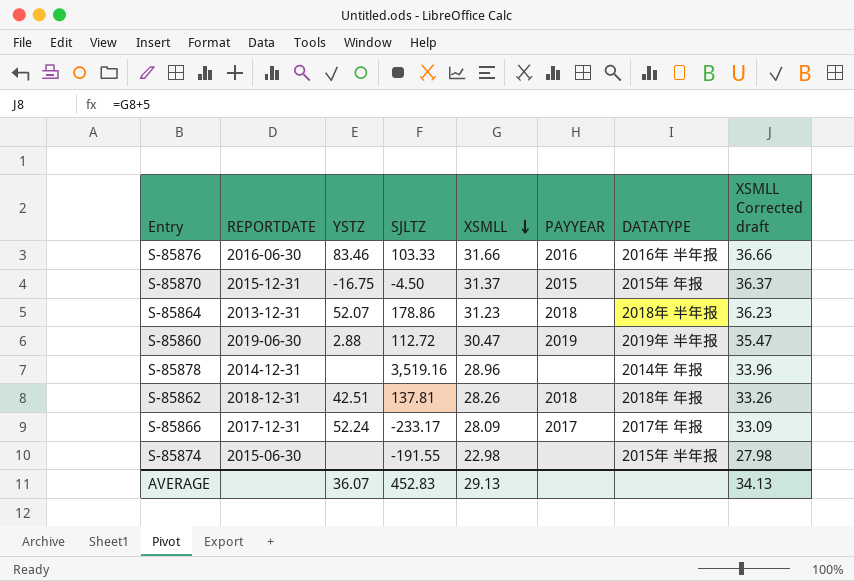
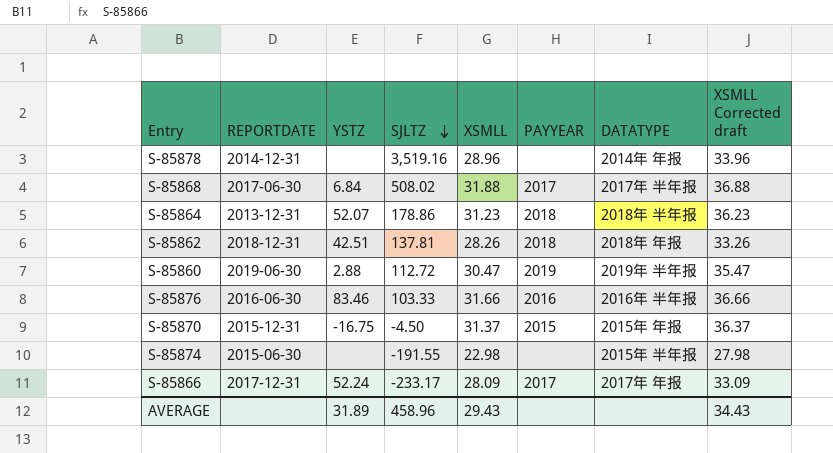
row order: XSMLL descending -> SJLTZ descending
row S-85868: none -> 2017-06-30 | 6.84 | 508.02 | 31.88 | 2017 | 2017年 半年报 | 36.88
AVERAGE | YSTZ: 36.07 -> 31.89
AVERAGE | SJLTZ: 452.83 -> 458.96
AVERAGE | XSMLL: 29.13 -> 29.43
AVERAGE | XSMLL Corrected draft: 34.13 -> 34.43

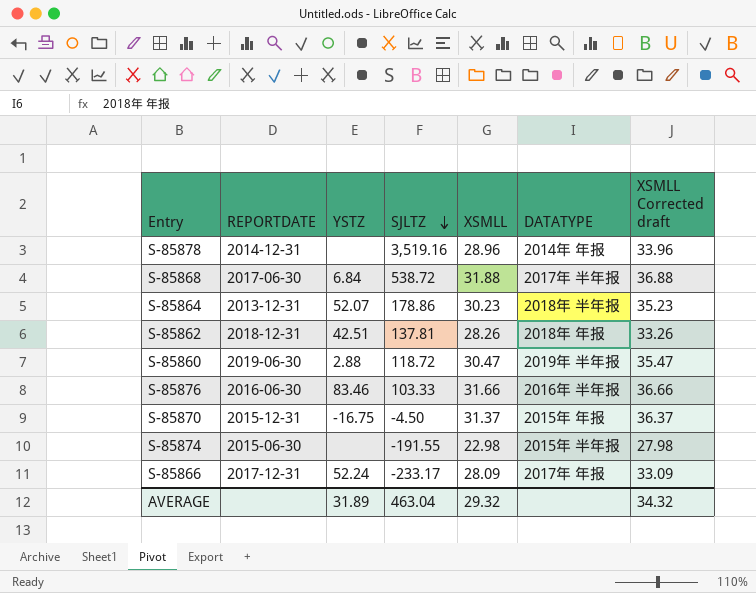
column PAYYEAR | position: 6 -> none
S-85868 | SJLTZ: 508.02 -> 538.72
S-85864 | XSMLL: 31.23 -> 30.23
S-85864 | XSMLL Corrected draft: 36.23 -> 35.23
S-85860 | SJLTZ: 112.72 -> 118.72
AVERAGE | SJLTZ: 458.96 -> 463.04
AVERAGE | XSMLL: 29.43 -> 29.32
AVERAGE | XSMLL Corrected draft: 34.43 -> 34.32

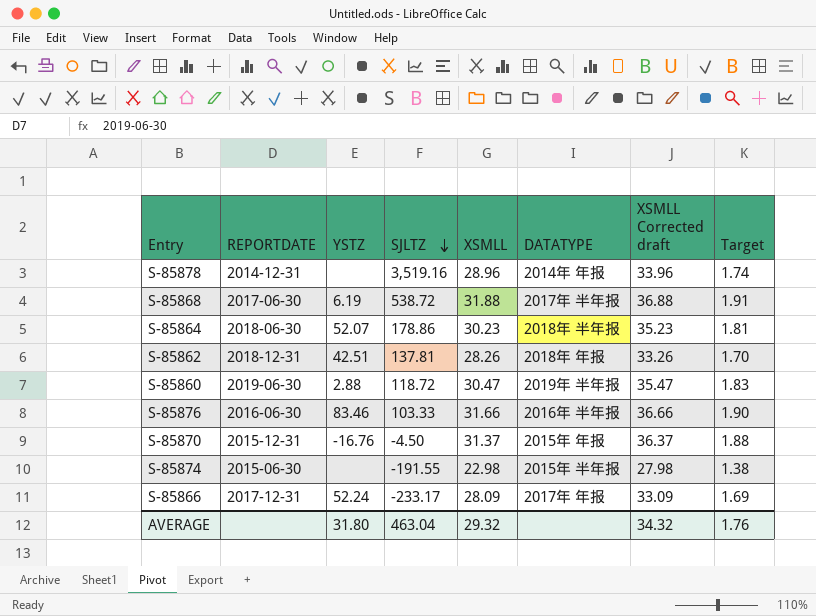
column Target | formula: none -> [XSMLL] * 0.06
S-85868 | YSTZ: 6.84 -> 6.19
S-85864 | REPORTDATE: 2013-12-31 -> 2018-06-30
S-85870 | YSTZ: -16.75 -> -16.76
AVERAGE | YSTZ: 31.89 -> 31.80

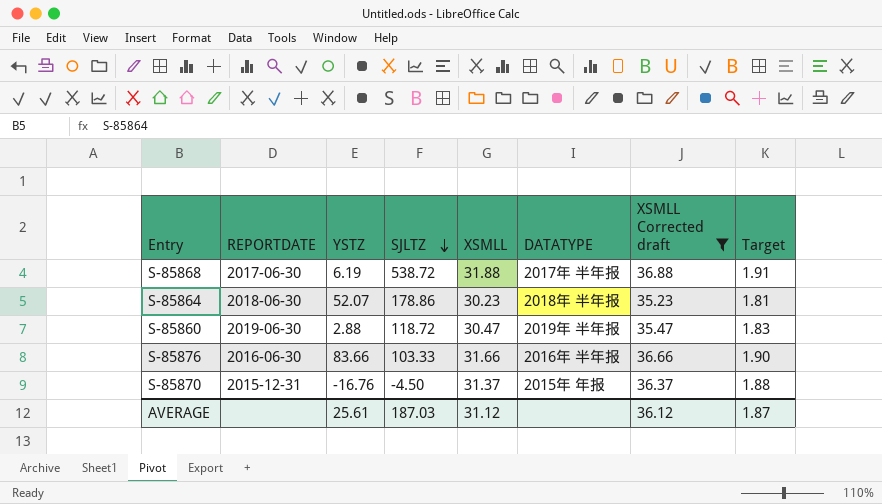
filter: none -> XSMLL Corrected draft >= 35.23
S-85876 | YSTZ: 83.46 -> 83.66
AVERAGE | YSTZ: 31.80 -> 25.61
AVERAGE | SJLTZ: 463.04 -> 187.03
AVERAGE | XSMLL: 29.32 -> 31.12
AVERAGE | XSMLL Corrected draft: 34.32 -> 36.12
AVERAGE | Target: 1.76 -> 1.87

